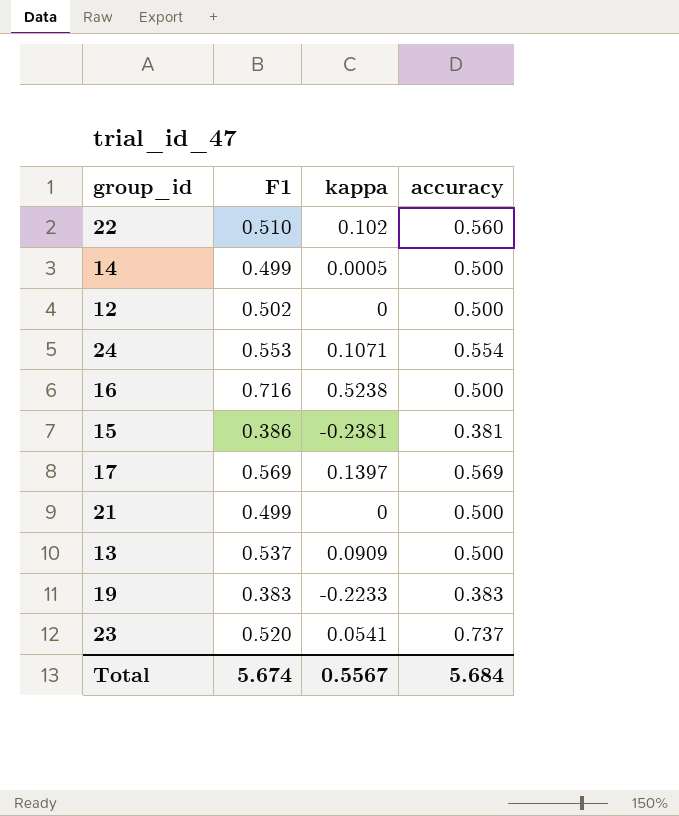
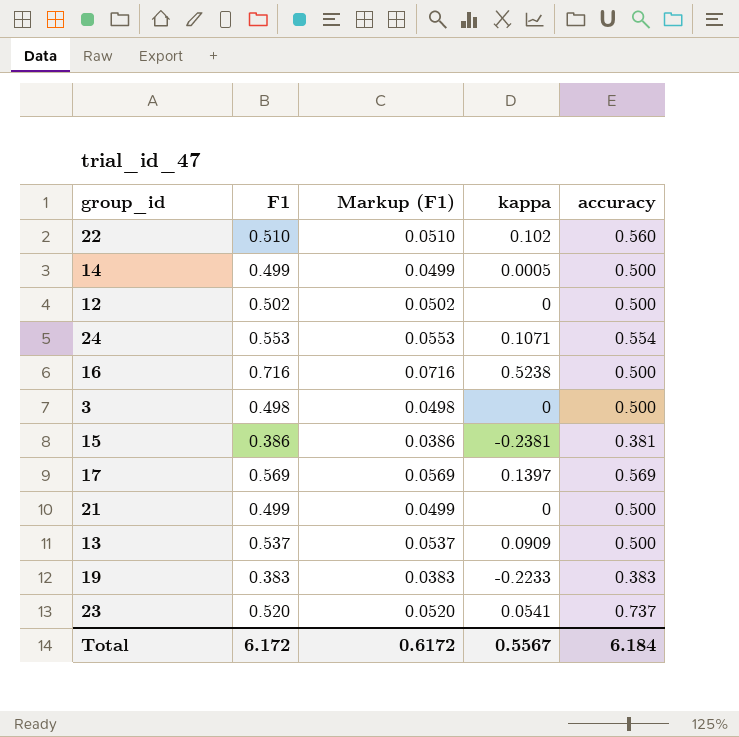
column Markup (F1) | formula: none -> [F1] * 0.1
row 3: none -> 0.498 | 0.0498 | 0 | 0.500
Total | F1: 5.674 -> 6.172
Total | accuracy: 5.684 -> 6.184

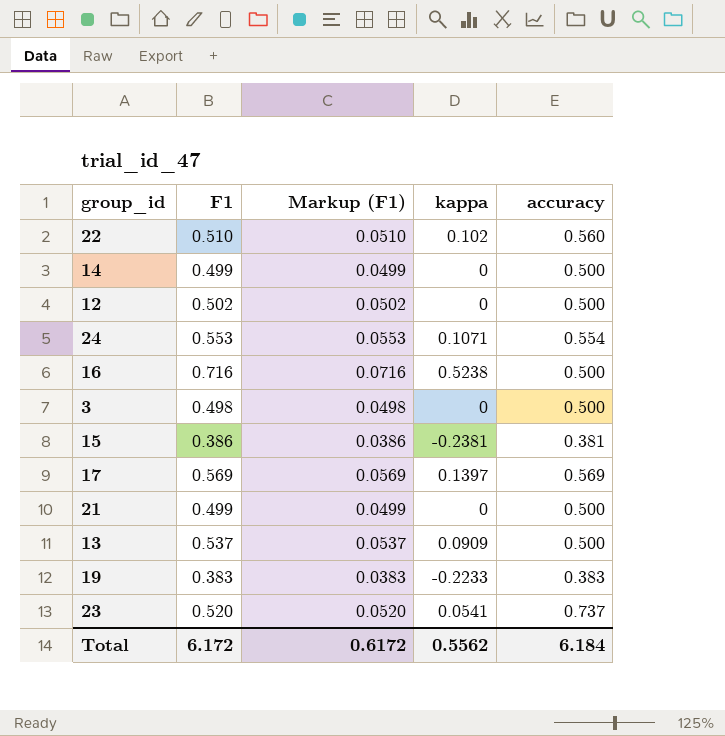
14 | kappa: 0.0005 -> 0
Total | kappa: 0.5567 -> 0.5562

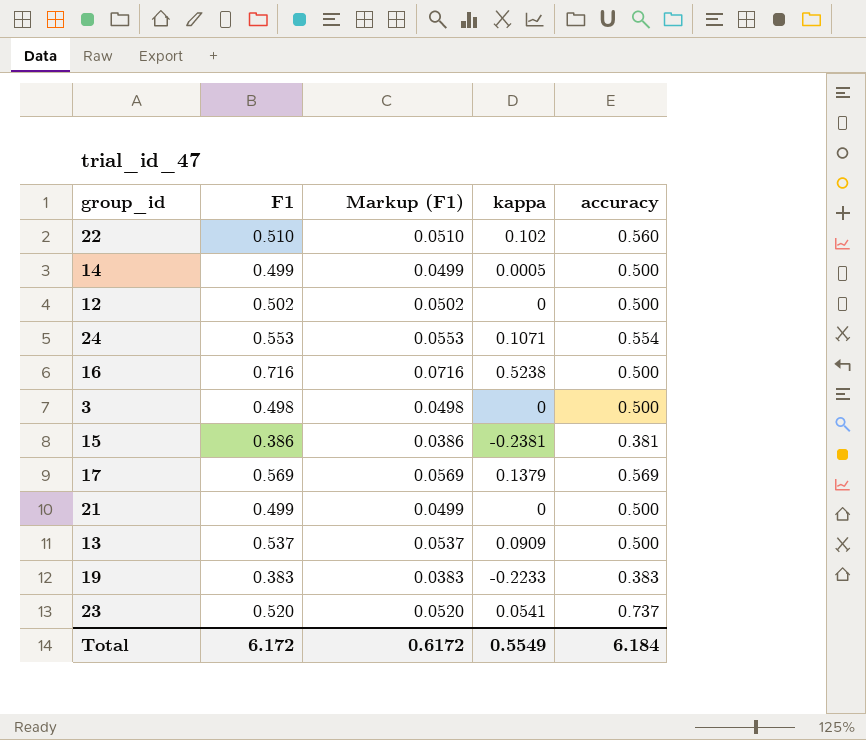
14 | kappa: 0 -> 0.0005
17 | kappa: 0.1397 -> 0.1379
Total | kappa: 0.5562 -> 0.5549

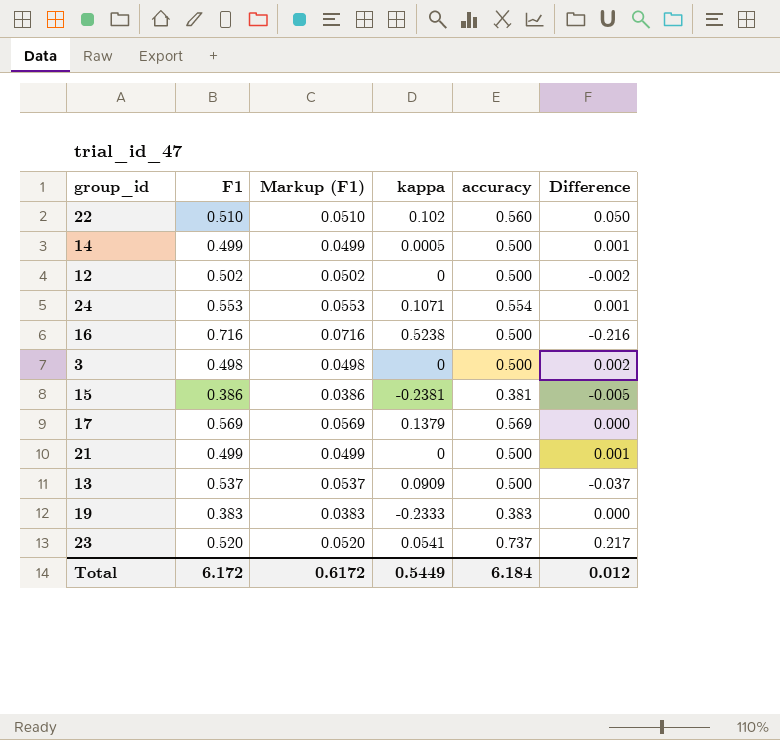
column Difference | formula: none -> [accuracy] - [F1]
19 | kappa: -0.2233 -> -0.2333
Total | kappa: 0.5549 -> 0.5449

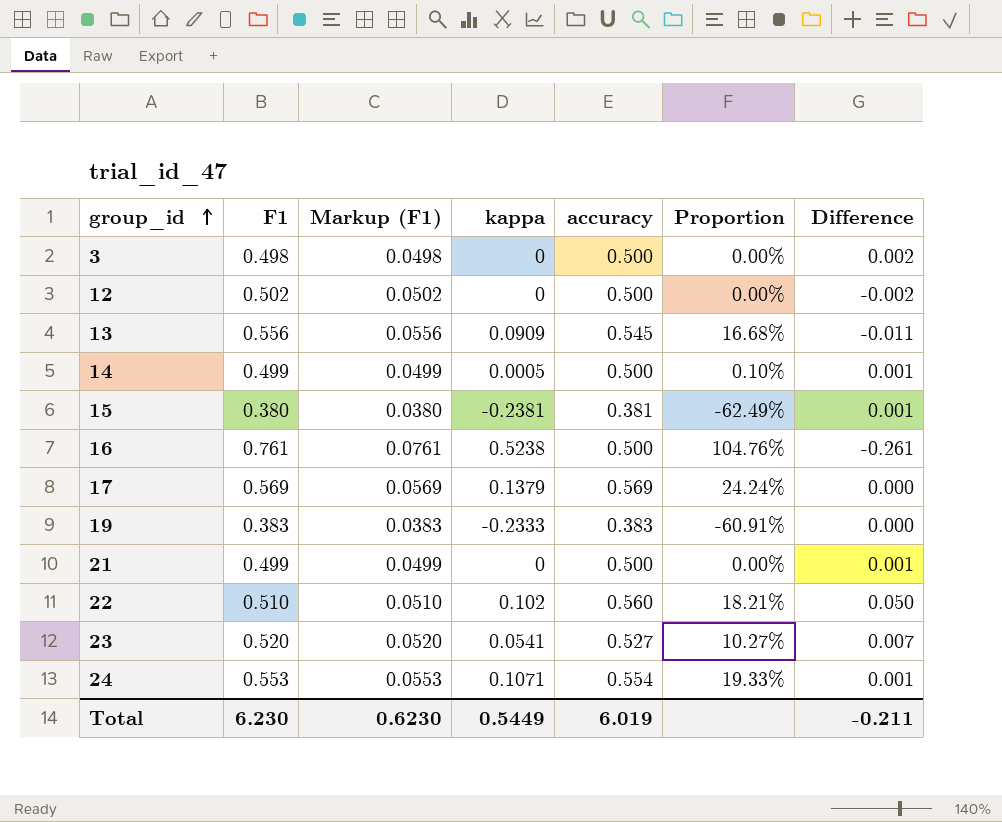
row order: none -> group_id ascending
column Proportion | formula: none -> [kappa] / [accuracy]
13 | F1: 0.537 -> 0.556
13 | Markup (F1): 0.0537 -> 0.0556
13 | accuracy: 0.500 -> 0.545
13 | Difference: -0.037 -> -0.011
15 | F1: 0.386 -> 0.380
15 | Markup (F1): 0.0386 -> 0.0380
15 | Difference: -0.005 -> 0.001
16 | F1: 0.716 -> 0.761
16 | Markup (F1): 0.0716 -> 0.0761
16 | Difference: -0.216 -> -0.261
23 | accuracy: 0.737 -> 0.527
23 | Difference: 0.217 -> 0.007
Total | F1: 6.172 -> 6.230
Total | Markup (F1): 0.6172 -> 0.6230
Total | accuracy: 6.184 -> 6.019
Total | Difference: 0.012 -> -0.211

